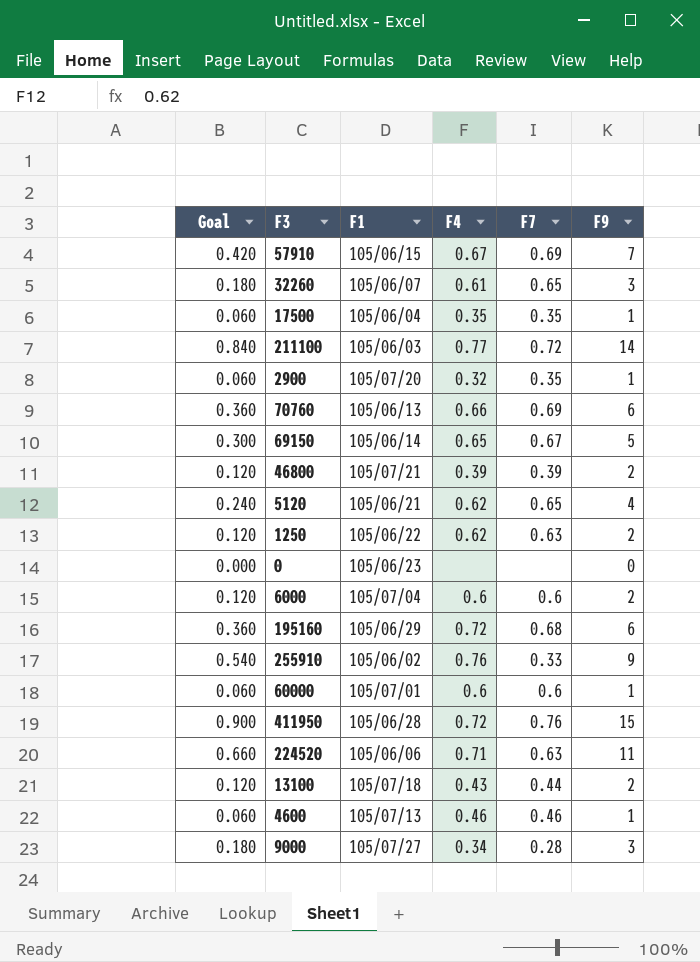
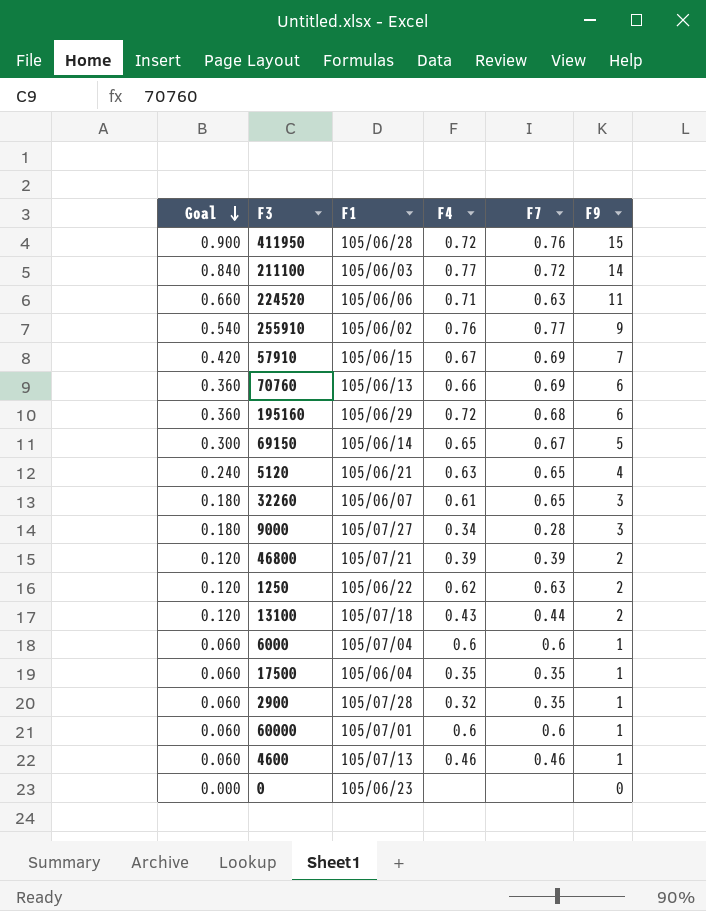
row order: none -> Goal descending
255910 | F7: 0.33 -> 0.77
5120 | F4: 0.62 -> 0.63
6000 | Goal: 0.120 -> 0.060
6000 | F9: 2 -> 1
2900 | F1: 105/07/20 -> 105/07/28

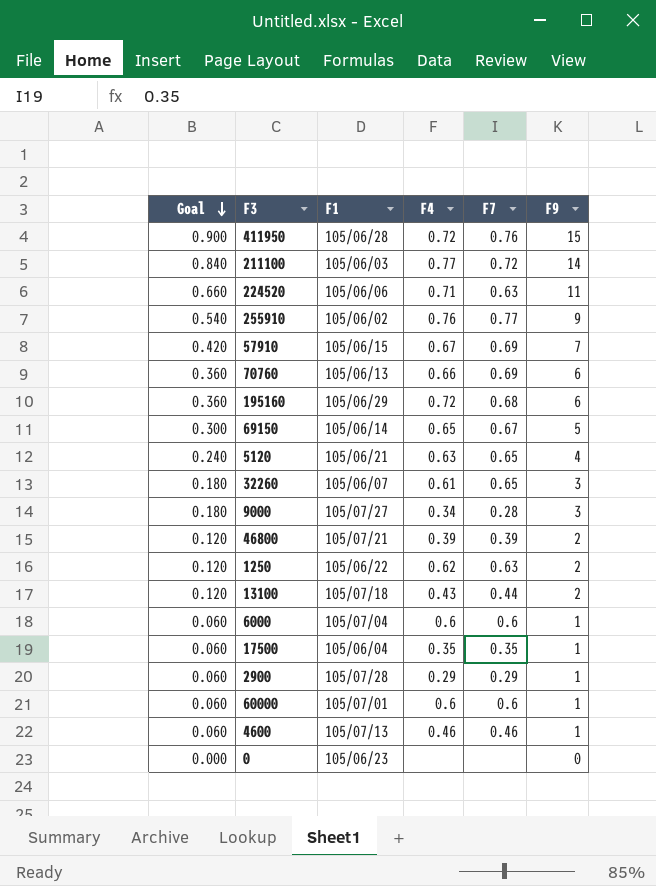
2900 | F4: 0.32 -> 0.29
2900 | F7: 0.35 -> 0.29

